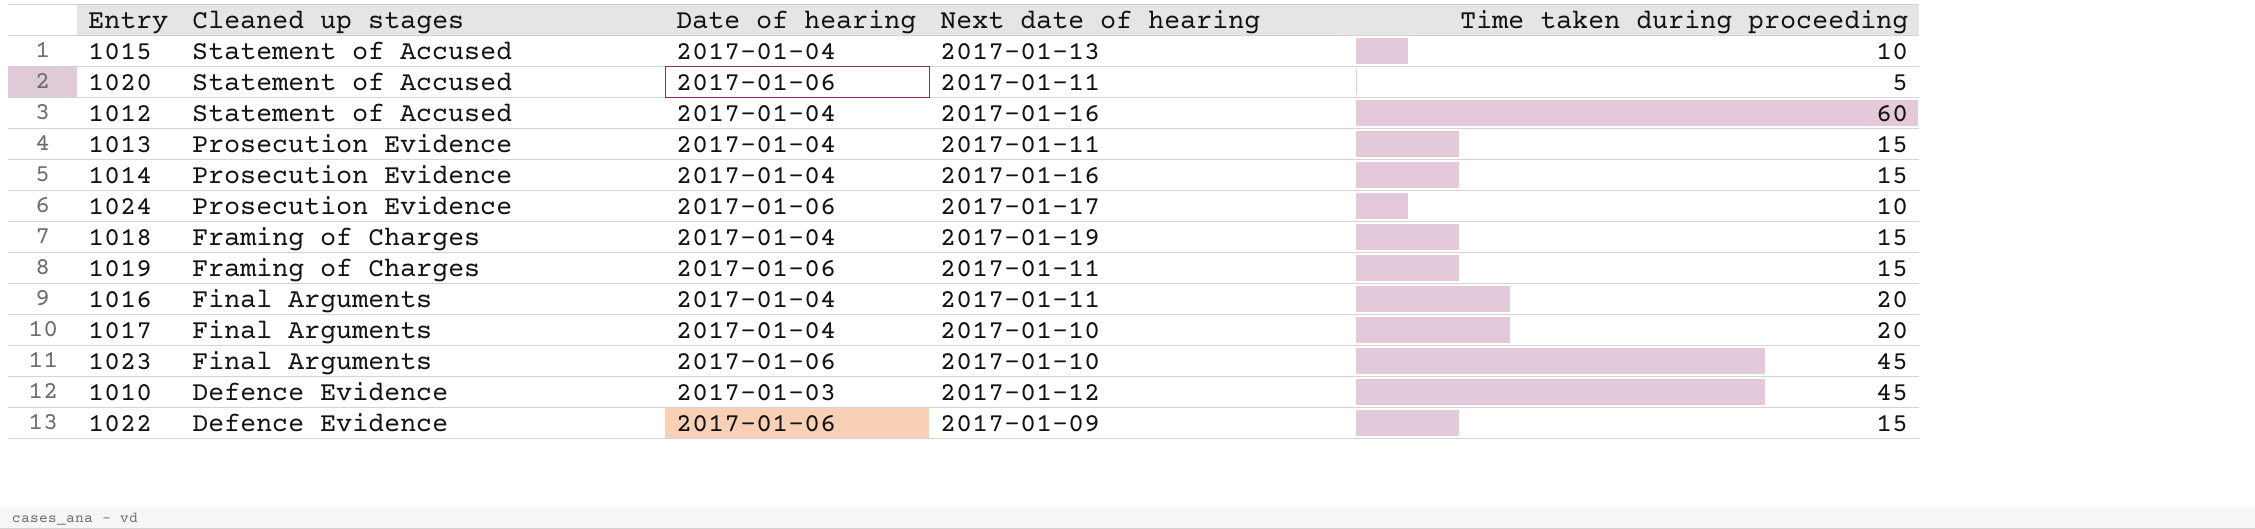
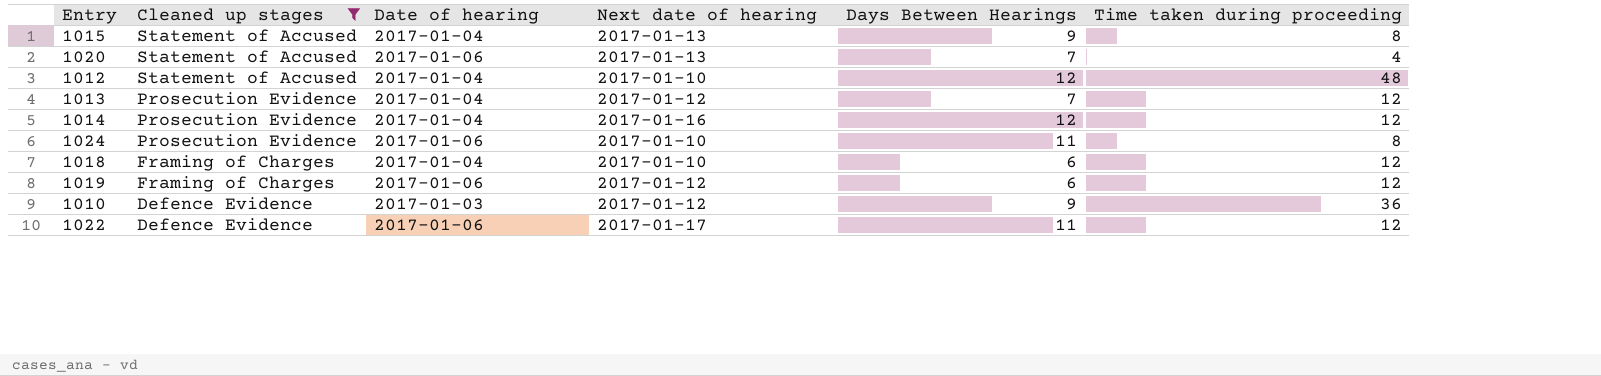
filter: none -> Cleaned up stages != Final Arguments
column Days Between Hearings | position: none -> 5
1015 | Time taken during proceeding: 10 -> 8
1020 | Next date of hearing: 2017-01-11 -> 2017-01-13
1020 | Time taken during proceeding: 5 -> 4
1012 | Next date of hearing: 2017-01-16 -> 2017-01-10
1012 | Time taken during proceeding: 60 -> 48
1013 | Next date of hearing: 2017-01-11 -> 2017-01-12
1013 | Time taken during proceeding: 15 -> 12
1014 | Time taken during proceeding: 15 -> 12
1024 | Next date of hearing: 2017-01-17 -> 2017-01-10
1024 | Time taken during proceeding: 10 -> 8
1018 | Next date of hearing: 2017-01-19 -> 2017-01-10
1018 | Time taken during proceeding: 15 -> 12
1019 | Next date of hearing: 2017-01-11 -> 2017-01-12
1019 | Time taken during proceeding: 15 -> 12
1010 | Time taken during proceeding: 45 -> 36
1022 | Next date of hearing: 2017-01-09 -> 2017-01-17
1022 | Time taken during proceeding: 15 -> 12

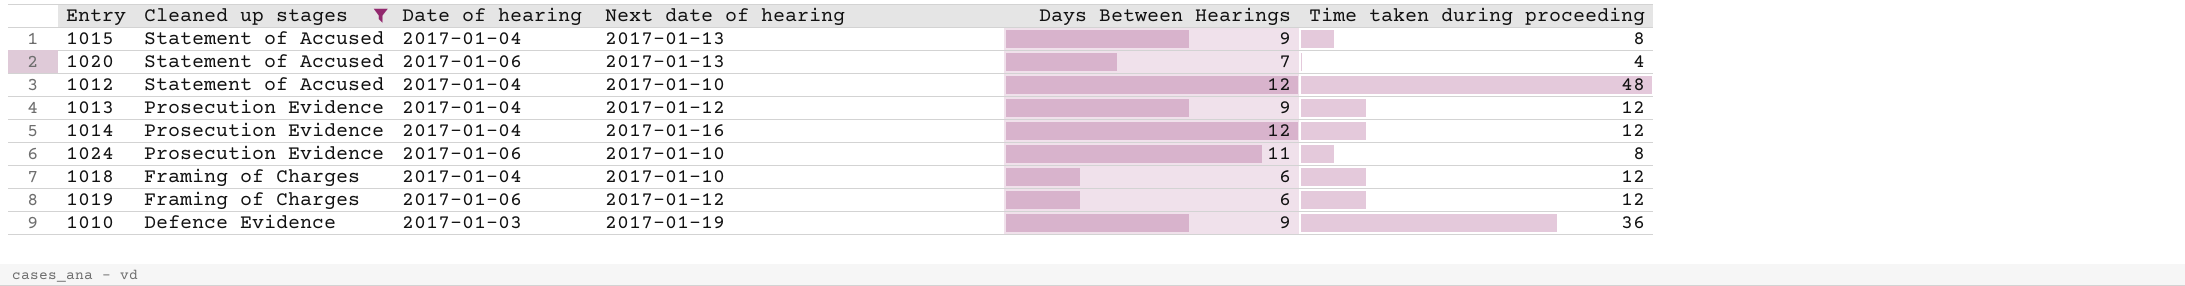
row 1022: Defence Evidence | 2017-01-06 | 2017-01-17 | 11 | 12 -> none
1013 | Days Between Hearings: 7 -> 9
1010 | Next date of hearing: 2017-01-12 -> 2017-01-19

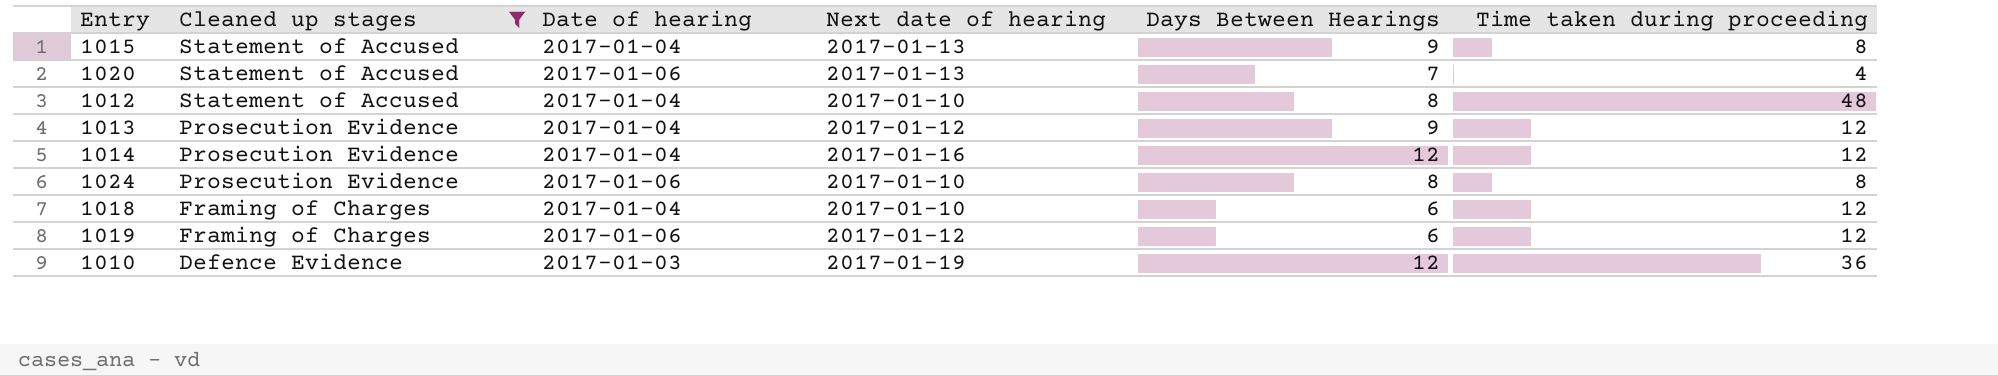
1012 | Days Between Hearings: 12 -> 8
1024 | Days Between Hearings: 11 -> 8
1010 | Days Between Hearings: 9 -> 12

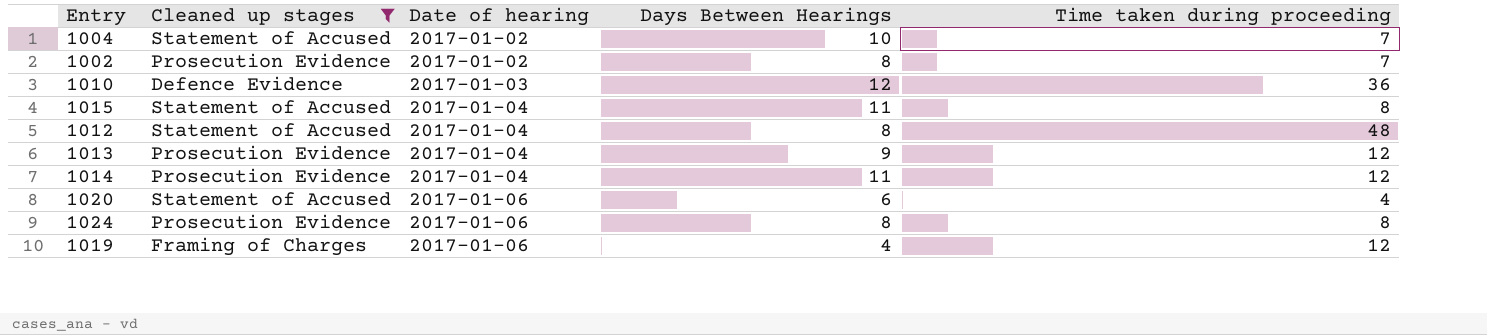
row order: Cleaned up stages descending -> Date of hearing ascending
column Next date of hearing | position: 4 -> none
row 1018: Framing of Charges | 2017-01-04 | 2017-01-10 | 6 | 12 -> none
row 1004: none -> Statement of Accused | 2017-01-02 | 10 | 7
row 1002: none -> Prosecution Evidence | 2017-01-02 | 8 | 7
1015 | Days Between Hearings: 9 -> 11
1014 | Days Between Hearings: 12 -> 11
1020 | Days Between Hearings: 7 -> 6
1019 | Days Between Hearings: 6 -> 4

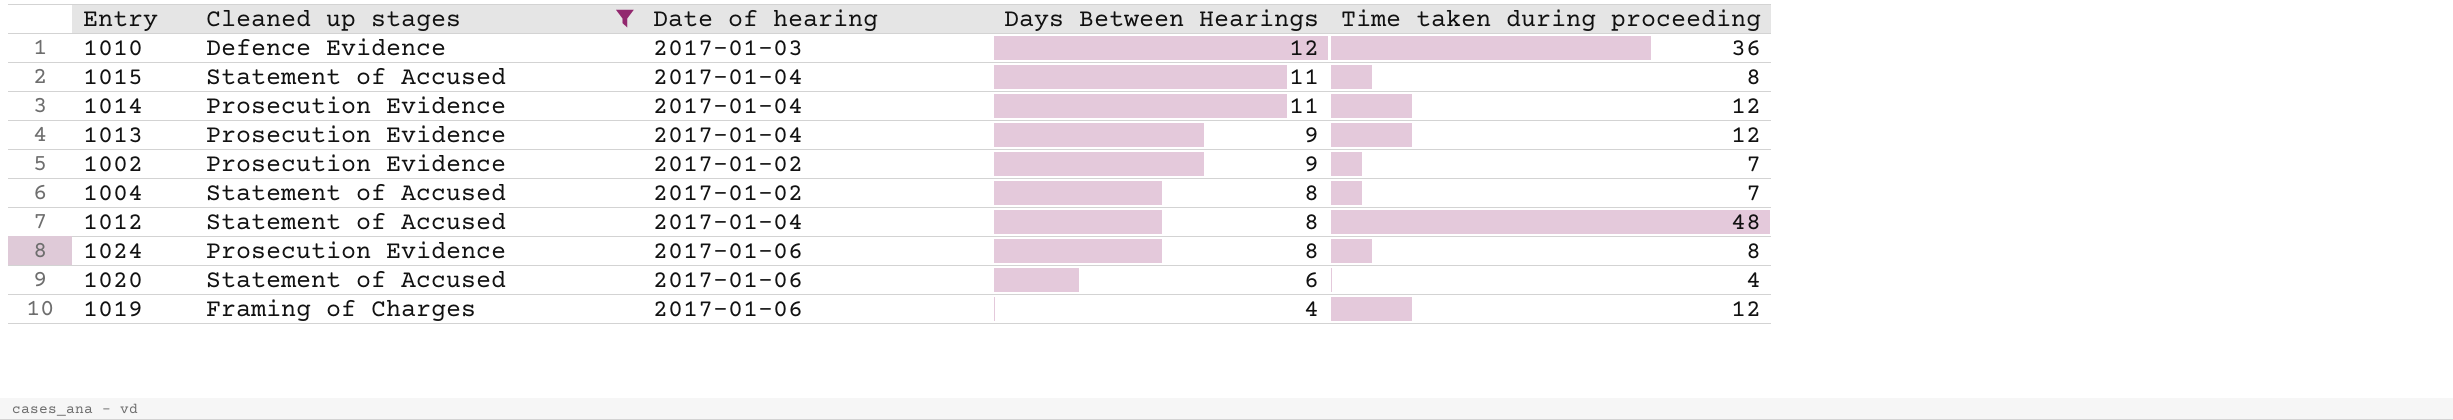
row order: Date of hearing ascending -> Days Between Hearings descending
1002 | Days Between Hearings: 8 -> 9
1004 | Days Between Hearings: 10 -> 8

